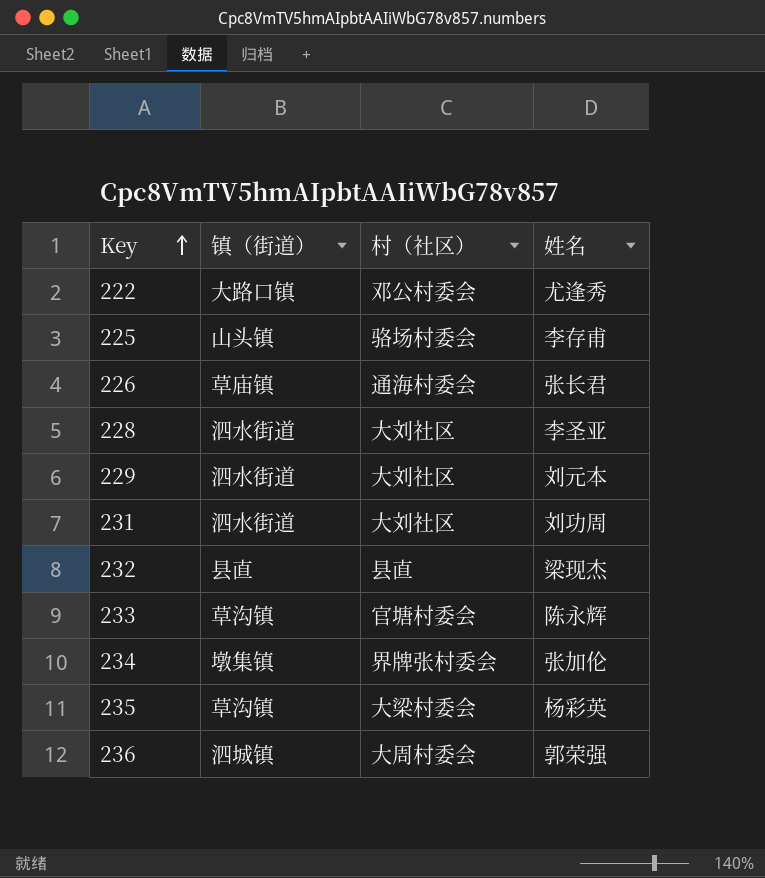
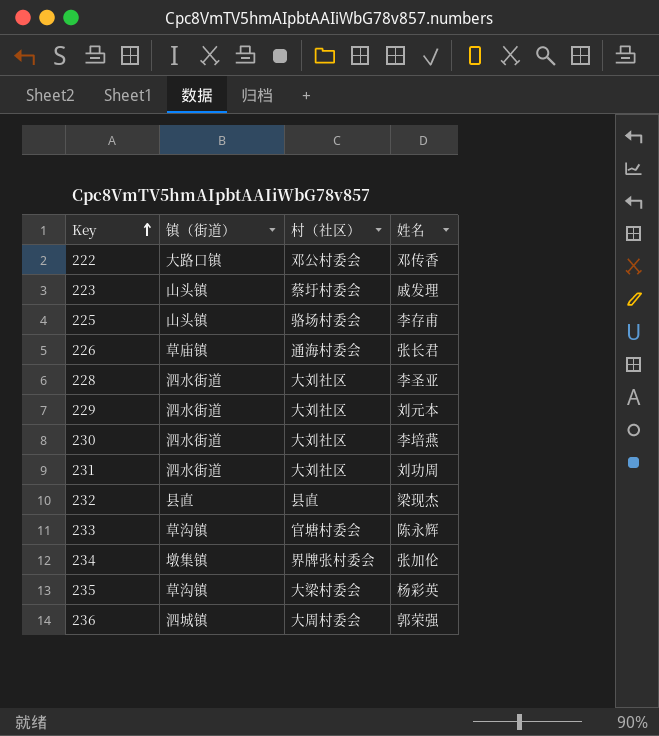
222 | 姓名: 尤逢秀 -> 邓传香
row 223: none -> 山头镇 | 蔡圩村委会 | 戚发理
row 230: none -> 泗水街道 | 大刘社区 | 李培燕

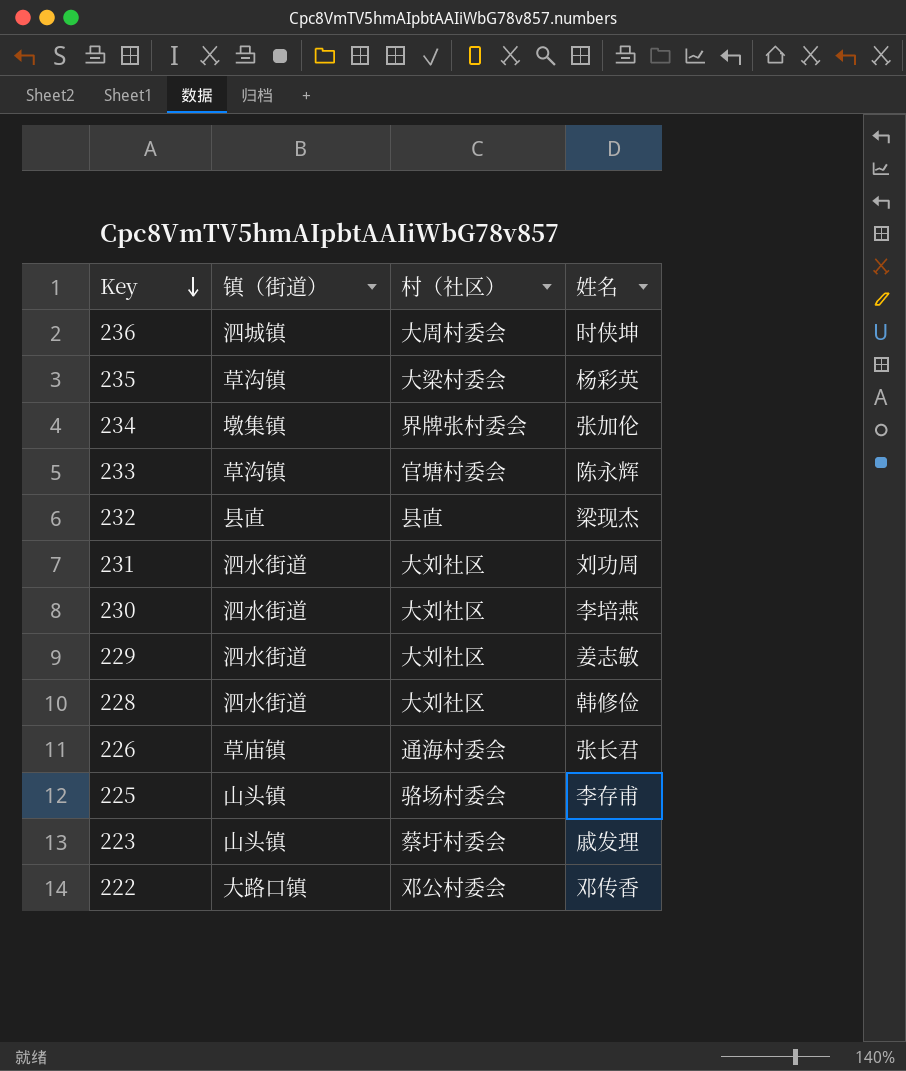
row order: Key ascending -> Key descending
236 | 姓名: 郭荣强 -> 时侠坤
229 | 姓名: 刘元本 -> 姜志敏
228 | 姓名: 李圣亚 -> 韩修俭

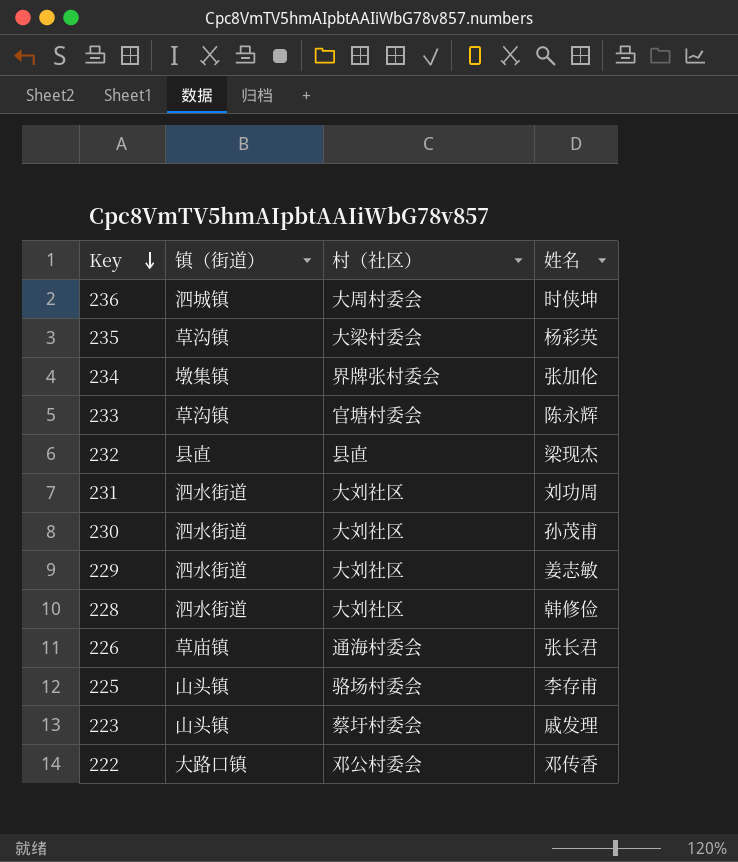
230 | 姓名: 李培燕 -> 孙茂甫

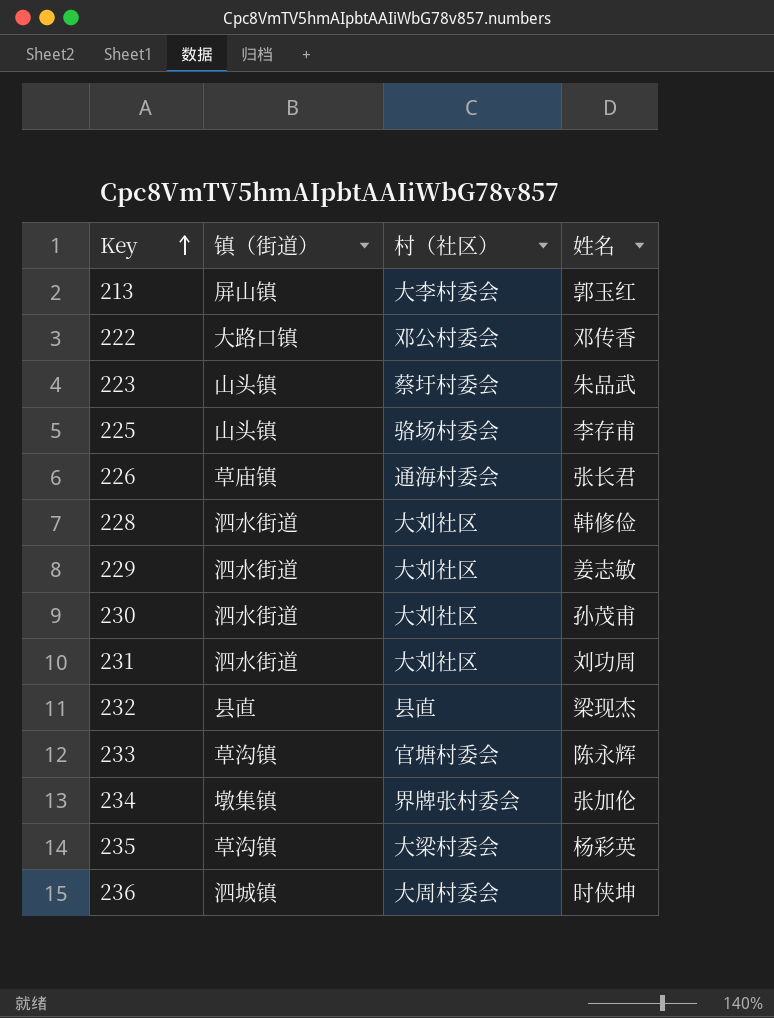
row order: Key descending -> Key ascending
row 213: none -> 屏山镇 | 大李村委会 | 郭玉红
223 | 姓名: 戚发理 -> 朱品武

